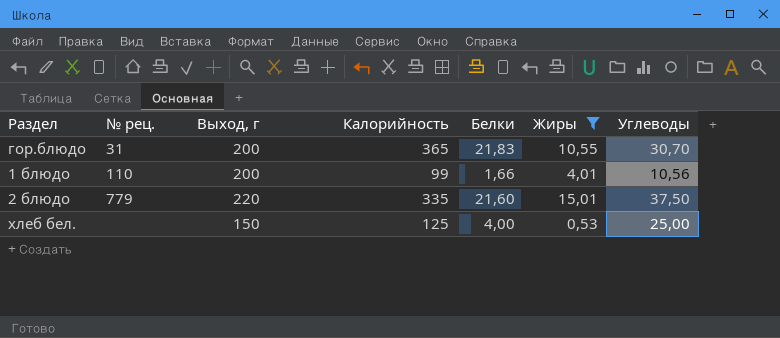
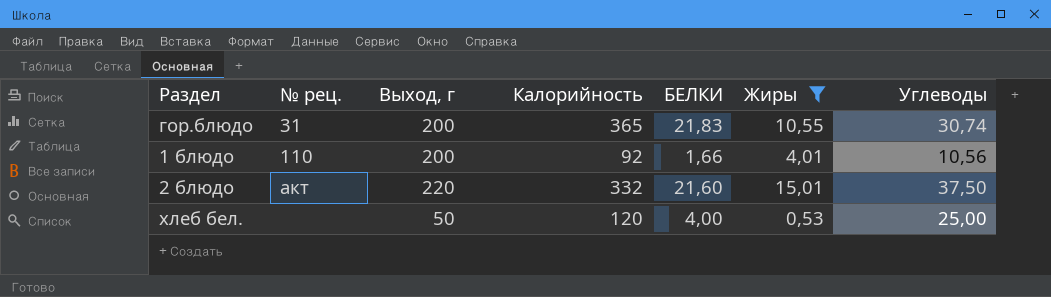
column name: Белки -> БЕЛКИ
гор.блюдо | Углеводы: 30,70 -> 30,74
1 блюдо | Калорийность: 99 -> 92
2 блюдо | № рец.: 779 -> акт
2 блюдо | Калорийность: 335 -> 332
хлеб бел. | Выход, г: 150 -> 50
хлеб бел. | Калорийность: 125 -> 120

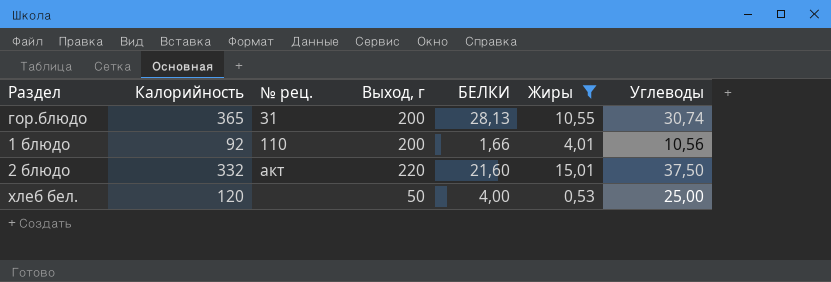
column Калорийность | position: 4 -> 2
гор.блюдо | БЕЛКИ: 21,83 -> 28,13

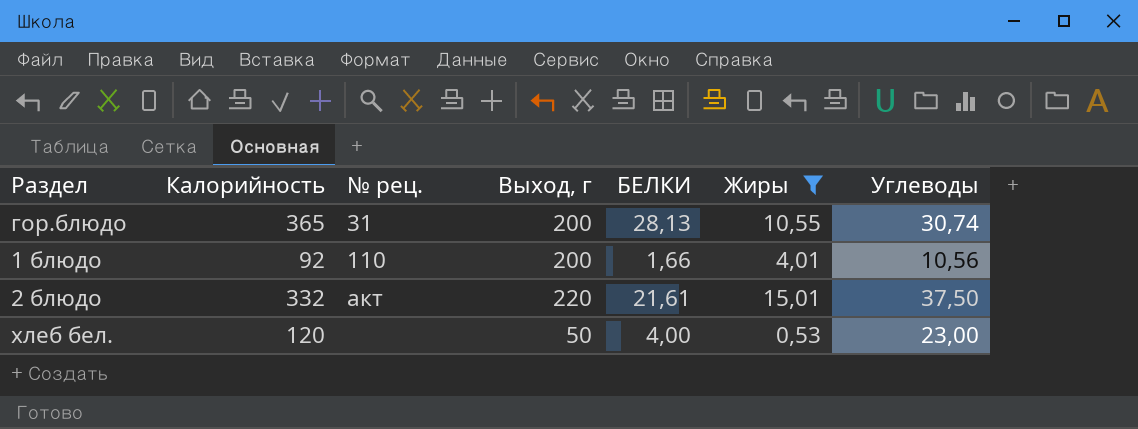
2 блюдо | БЕЛКИ: 21,60 -> 21,61
хлеб бел. | Углеводы: 25,00 -> 23,00

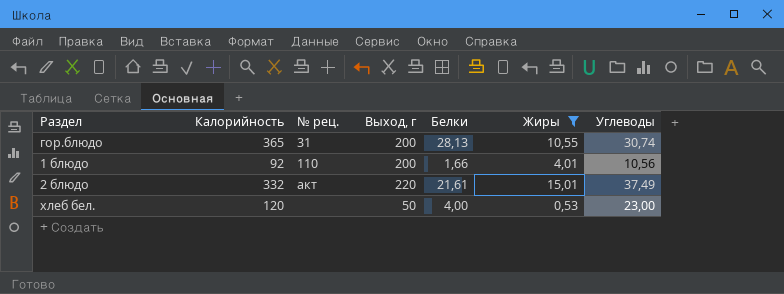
column name: БЕЛКИ -> Белки
2 блюдо | Углеводы: 37,50 -> 37,49

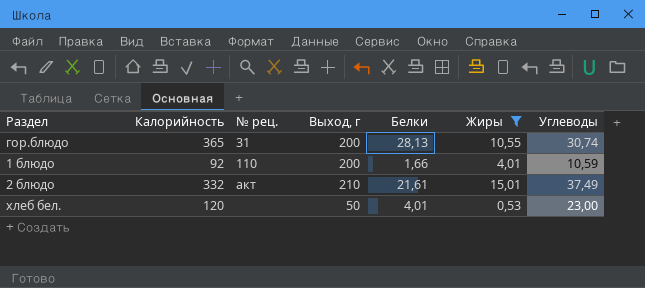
1 блюдо | Углеводы: 10,56 -> 10,59
2 блюдо | Выход, г: 220 -> 210
хлеб бел. | Белки: 4,00 -> 4,01

